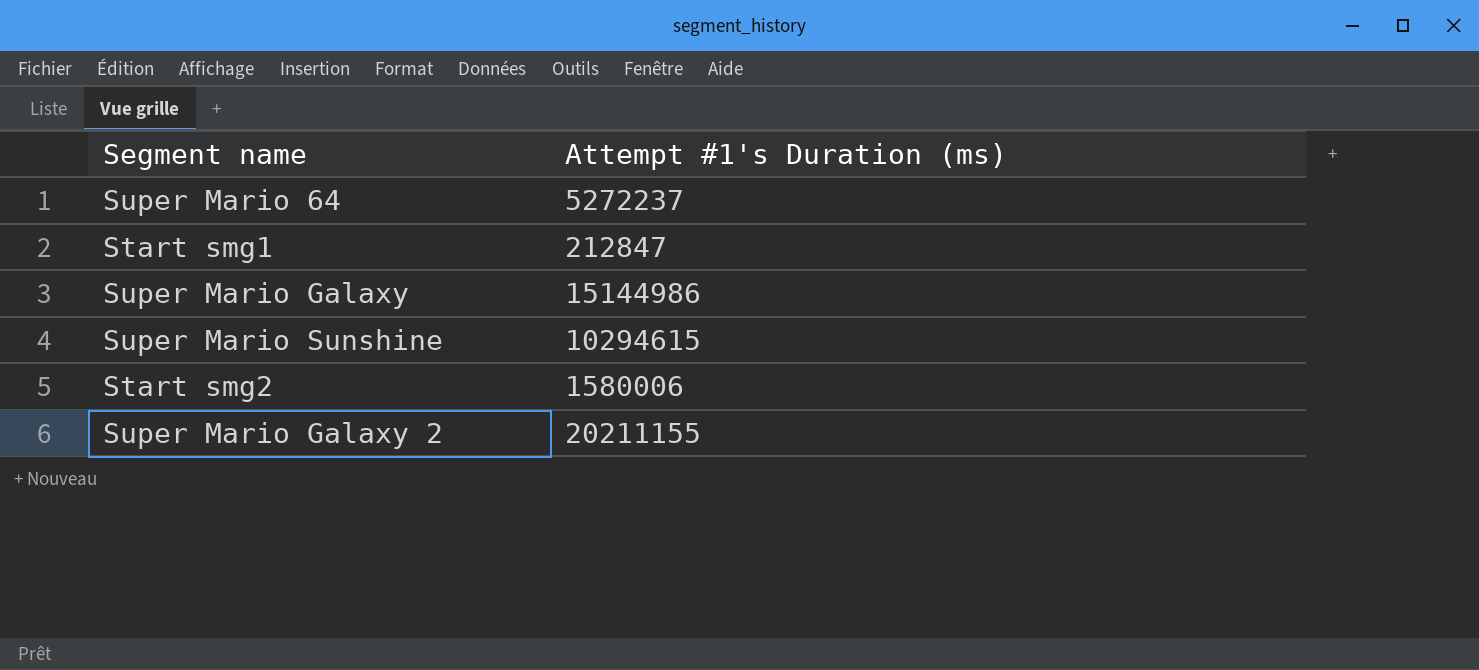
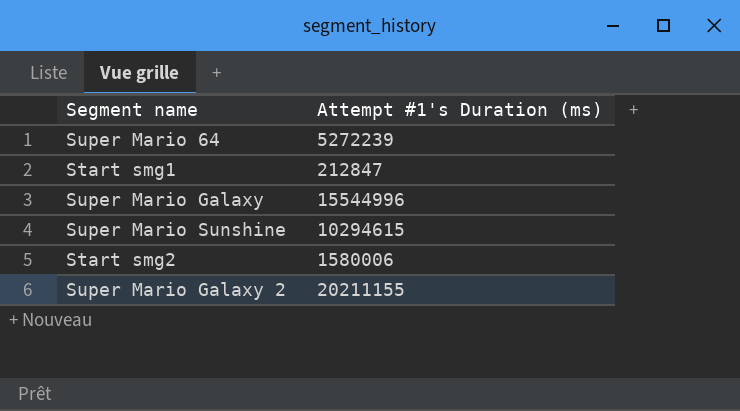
Super Mario 64 | Attempt #1's Duration (ms): 5272237 -> 5272239
Super Mario Galaxy | Attempt #1's Duration (ms): 15144986 -> 15544996

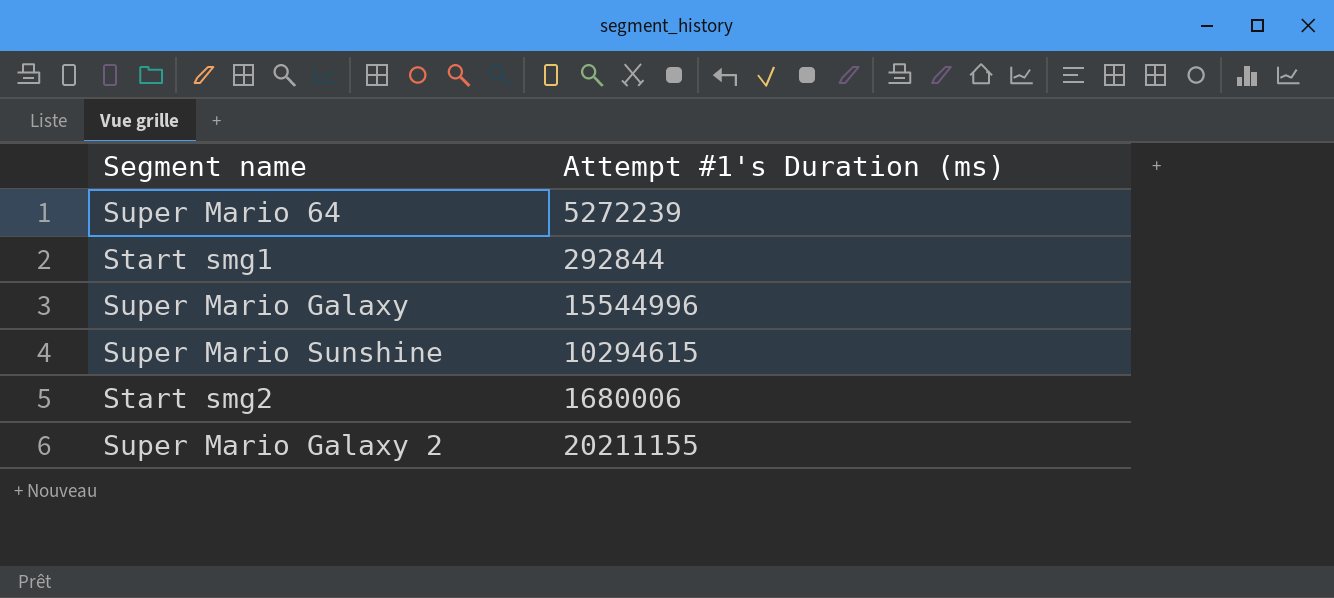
Start smg1 | Attempt #1's Duration (ms): 212847 -> 292844
Start smg2 | Attempt #1's Duration (ms): 1580006 -> 1680006

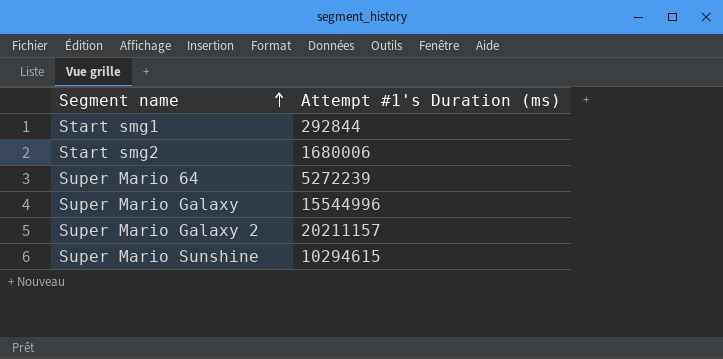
row order: none -> Segment name ascending
Super Mario Galaxy 2 | Attempt #1's Duration (ms): 20211155 -> 20211157

